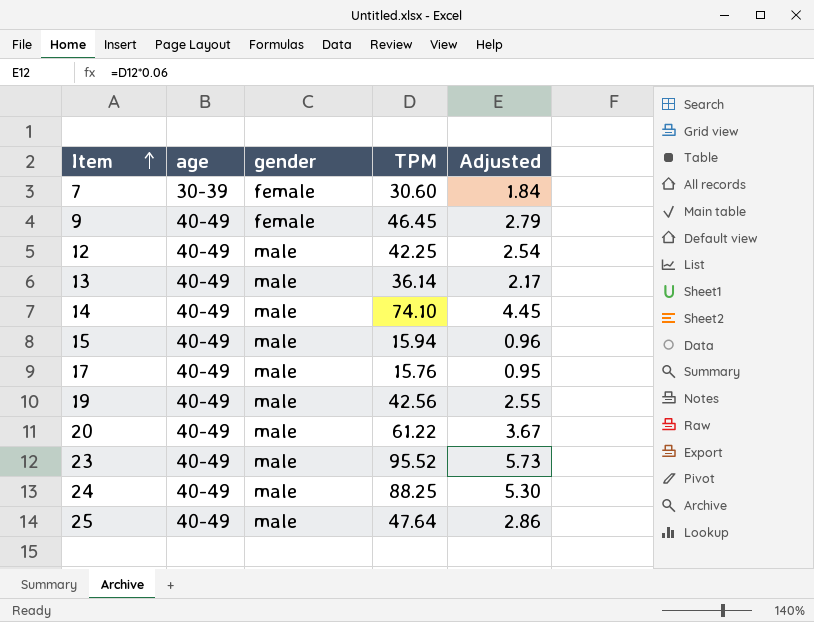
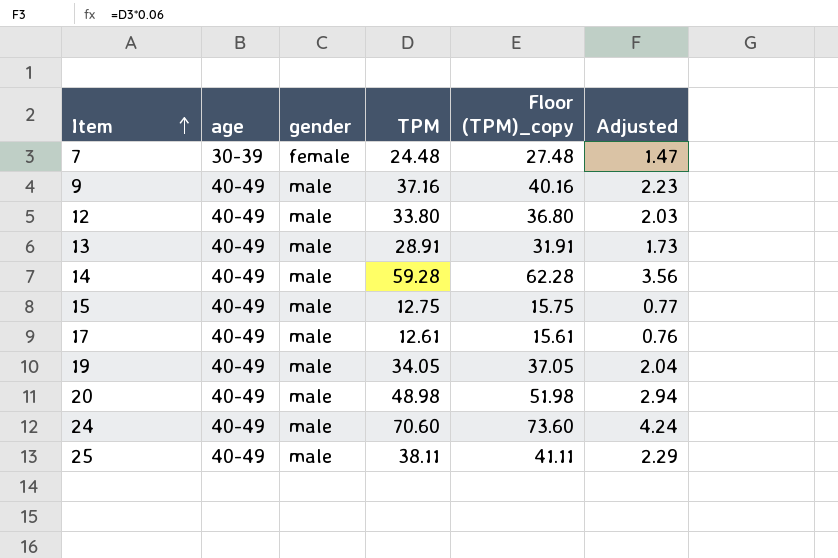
column Floor (TPM)_copy | formula: none -> [TPM] + 3
row 23: 40-49 | male | 95.52 | 5.73 -> none
7 | TPM: 30.60 -> 24.48
7 | Adjusted: 1.84 -> 1.47
9 | gender: female -> male
9 | TPM: 46.45 -> 37.16
9 | Adjusted: 2.79 -> 2.23
12 | TPM: 42.25 -> 33.80
12 | Adjusted: 2.54 -> 2.03
13 | TPM: 36.14 -> 28.91
13 | Adjusted: 2.17 -> 1.73
14 | TPM: 74.10 -> 59.28
14 | Adjusted: 4.45 -> 3.56
15 | TPM: 15.94 -> 12.75
15 | Adjusted: 0.96 -> 0.77
17 | TPM: 15.76 -> 12.61
17 | Adjusted: 0.95 -> 0.76
19 | TPM: 42.56 -> 34.05
19 | Adjusted: 2.55 -> 2.04
20 | TPM: 61.22 -> 48.98
20 | Adjusted: 3.67 -> 2.94
24 | TPM: 88.25 -> 70.60
24 | Adjusted: 5.30 -> 4.24
25 | TPM: 47.64 -> 38.11
25 | Adjusted: 2.86 -> 2.29

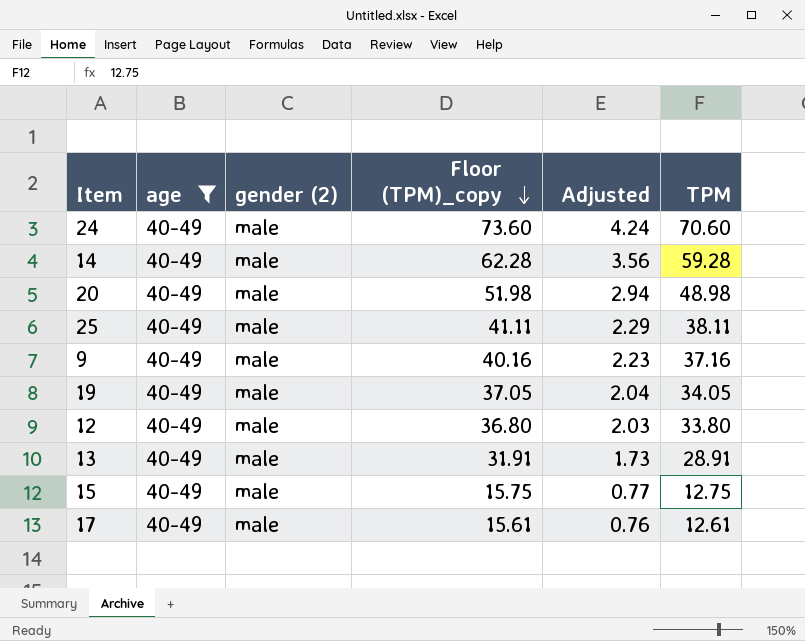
filter: none -> age = 40-49
row order: Item ascending -> Floor (TPM)_copy descending
column name: gender -> gender (2)
column TPM | position: 4 -> 6

